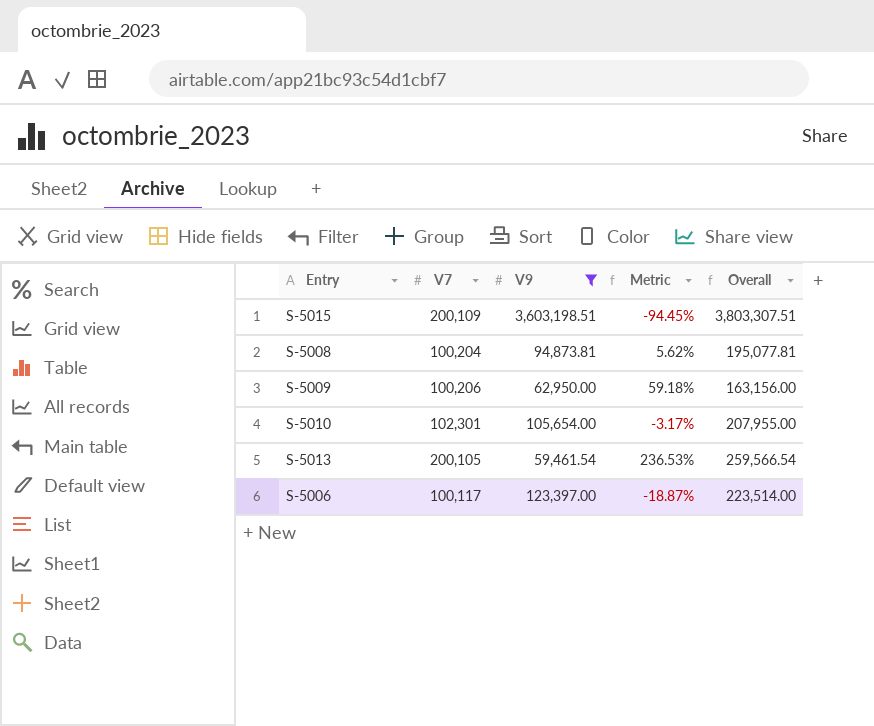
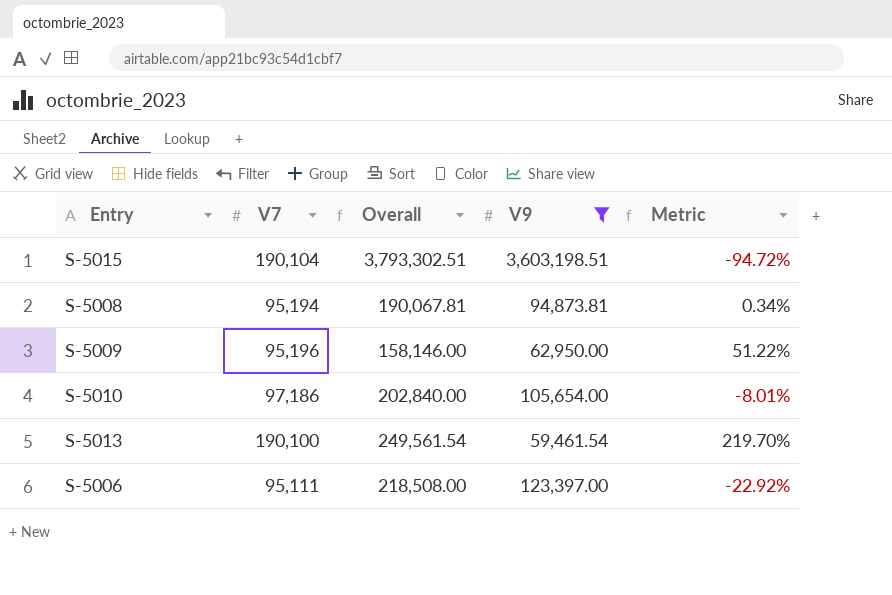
column Overall | position: 5 -> 3
S-5015 | V7: 200,109 -> 190,104
S-5015 | Overall: 3,803,307.51 -> 3,793,302.51
S-5015 | Metric: -94.45% -> -94.72%
S-5008 | V7: 100,204 -> 95,194
S-5008 | Overall: 195,077.81 -> 190,067.81
S-5008 | Metric: 5.62% -> 0.34%
S-5009 | V7: 100,206 -> 95,196
S-5009 | Overall: 163,156.00 -> 158,146.00
S-5009 | Metric: 59.18% -> 51.22%
S-5010 | V7: 102,301 -> 97,186
S-5010 | Overall: 207,955.00 -> 202,840.00
S-5010 | Metric: -3.17% -> -8.01%
S-5013 | V7: 200,105 -> 190,100
S-5013 | Overall: 259,566.54 -> 249,561.54
S-5013 | Metric: 236.53% -> 219.70%
S-5006 | V7: 100,117 -> 95,111
S-5006 | Overall: 223,514.00 -> 218,508.00
S-5006 | Metric: -18.87% -> -22.92%

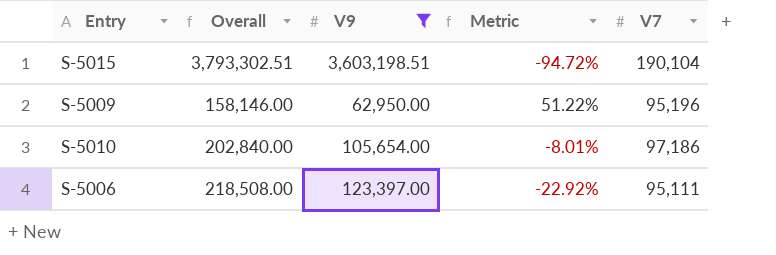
column V7 | position: 2 -> 5
row S-5008: 95,194 | 190,067.81 | 94,873.81 | 0.34% -> none
row S-5013: 190,100 | 249,561.54 | 59,461.54 | 219.70% -> none

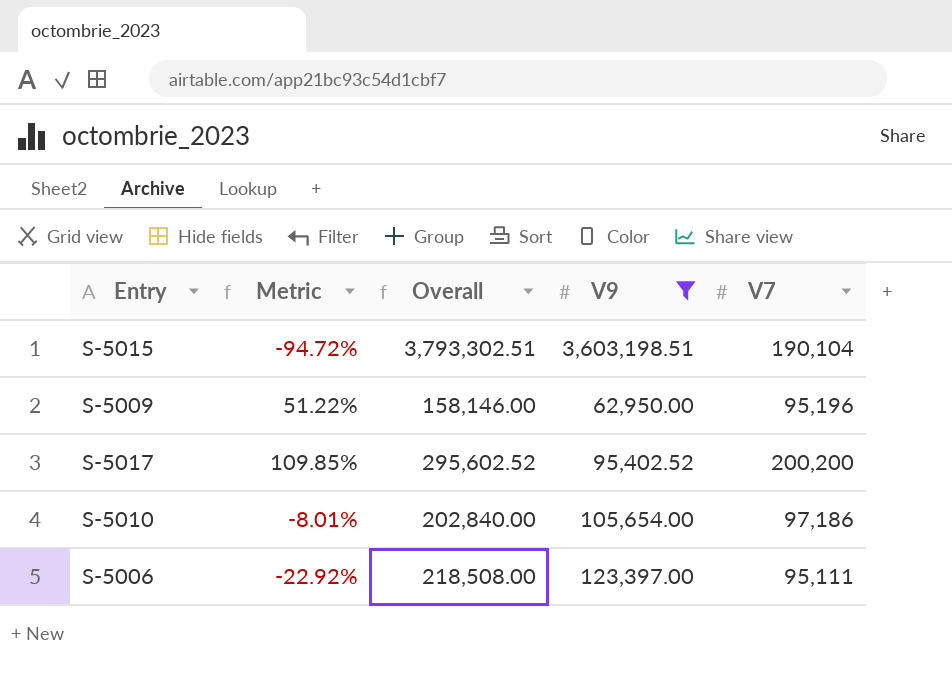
column Metric | position: 4 -> 2
row S-5017: none -> 109.85% | 295,602.52 | 95,402.52 | 200,200

